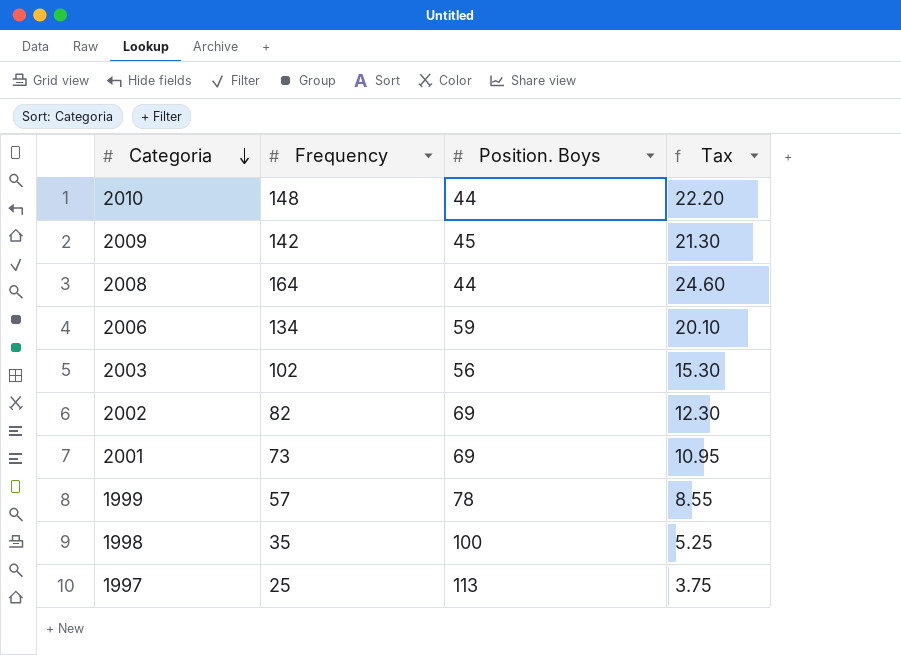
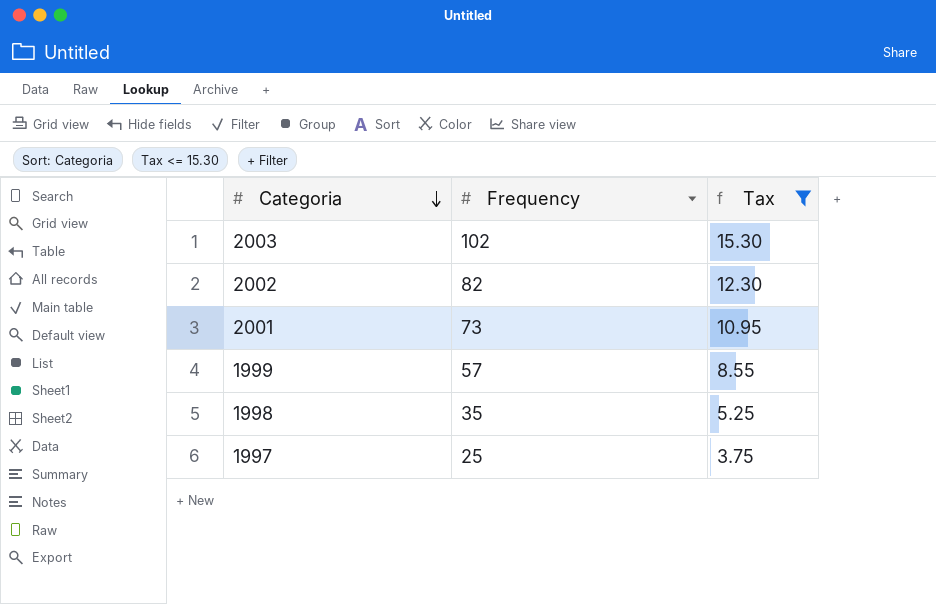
filter: none -> Tax <= 15.30
column Position. Boys | position: 3 -> none

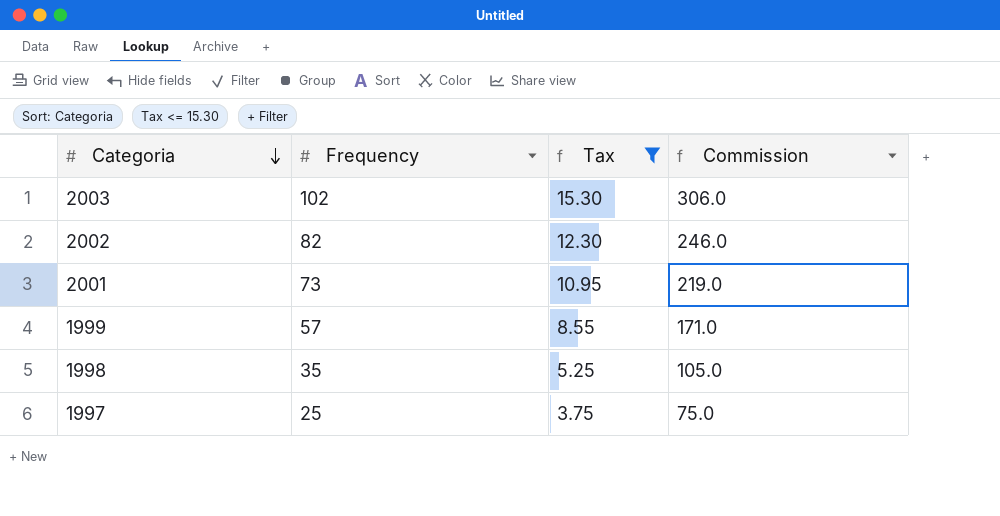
column Commission | formula: none -> [Frequency] * 3

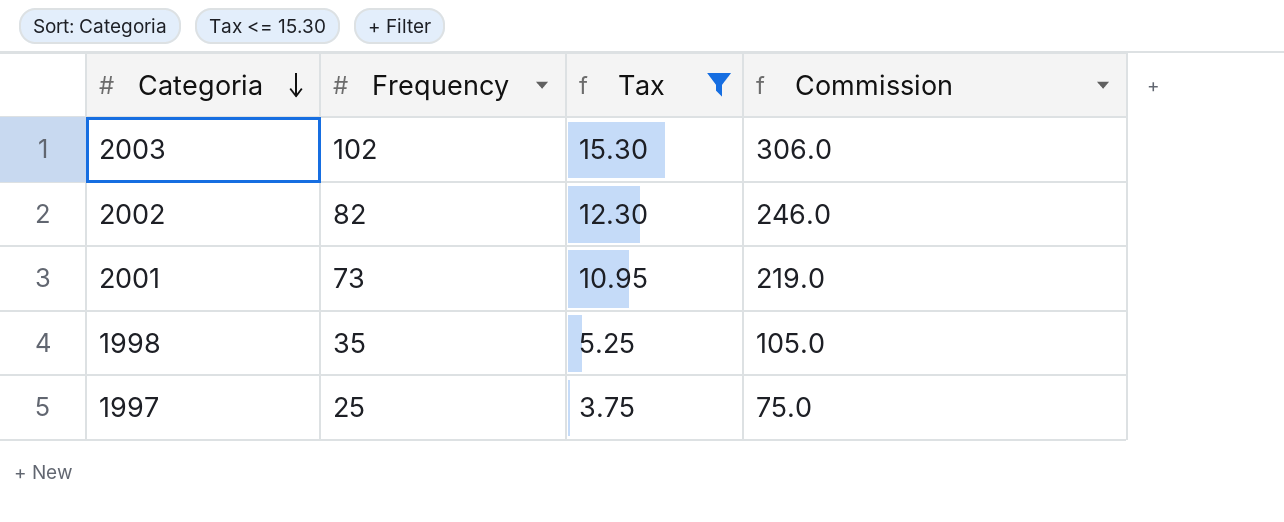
row 1999: 57 | 8.55 | 171.0 -> none

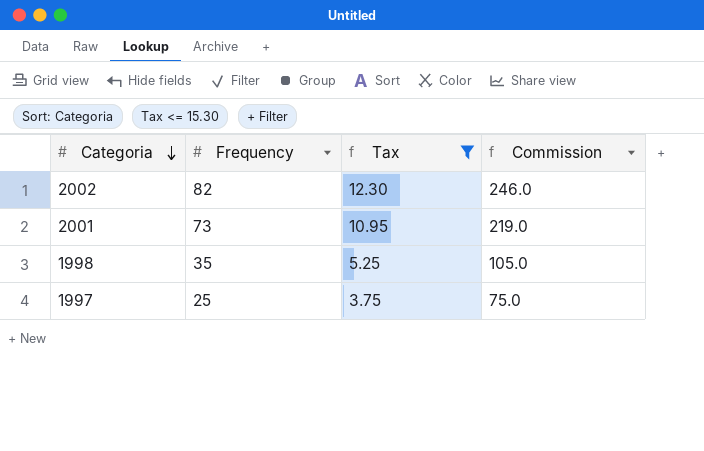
row 2003: 102 | 15.30 | 306.0 -> none

